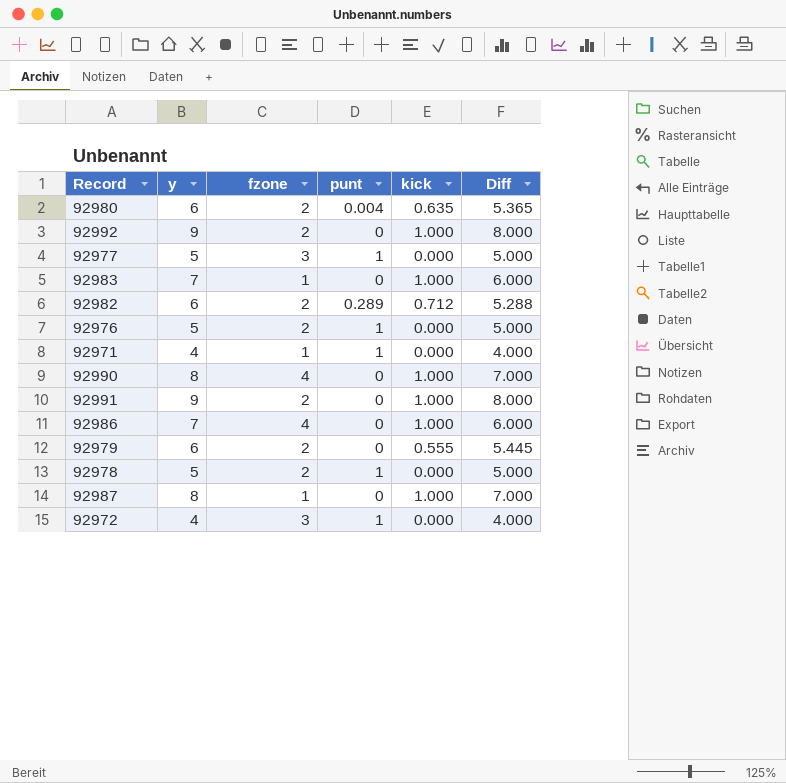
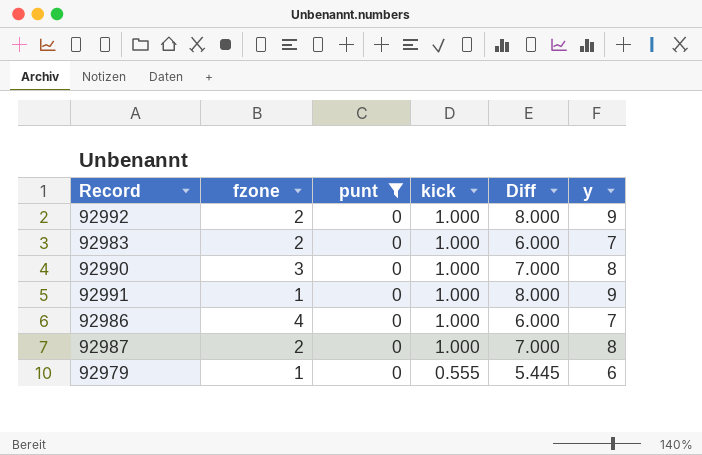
filter: none -> punt = 0
row order: none -> kick descending
column y | position: 2 -> 6
92983 | fzone: 1 -> 2
92990 | fzone: 4 -> 3
92991 | fzone: 2 -> 1
92987 | fzone: 1 -> 2
92979 | fzone: 2 -> 1

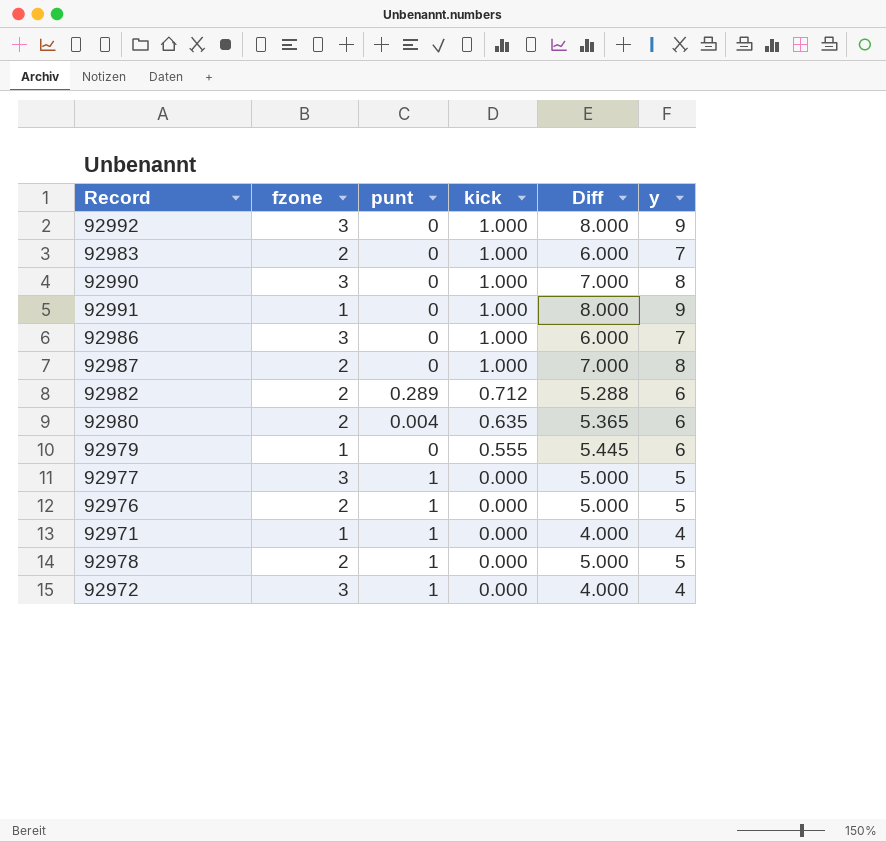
filter: punt = 0 -> none
92992 | fzone: 2 -> 3
92986 | fzone: 4 -> 3

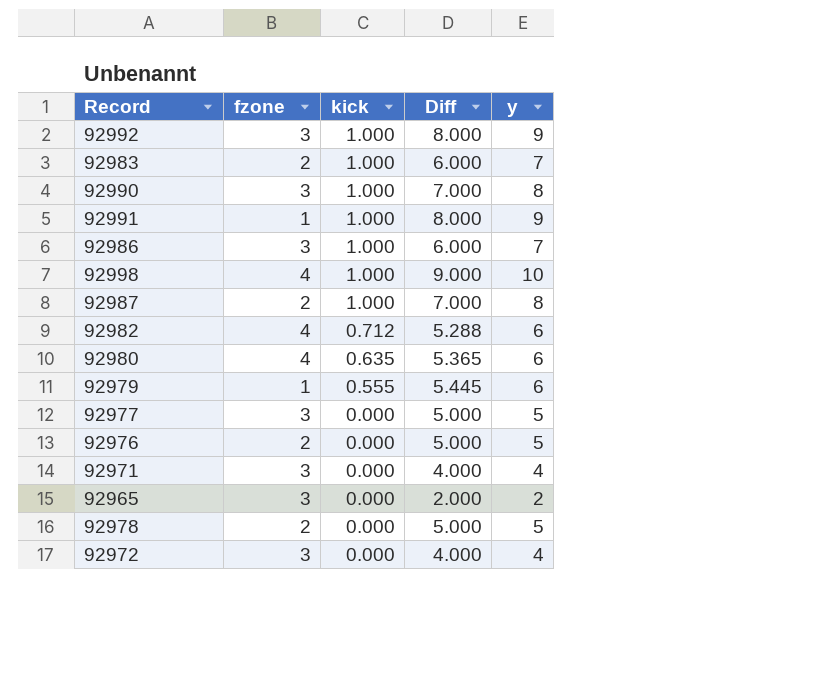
column punt | position: 3 -> none
row 92998: none -> 4 | 1.000 | 9.000 | 10
92982 | fzone: 2 -> 4
92980 | fzone: 2 -> 4
92971 | fzone: 1 -> 3
row 92965: none -> 3 | 0.000 | 2.000 | 2

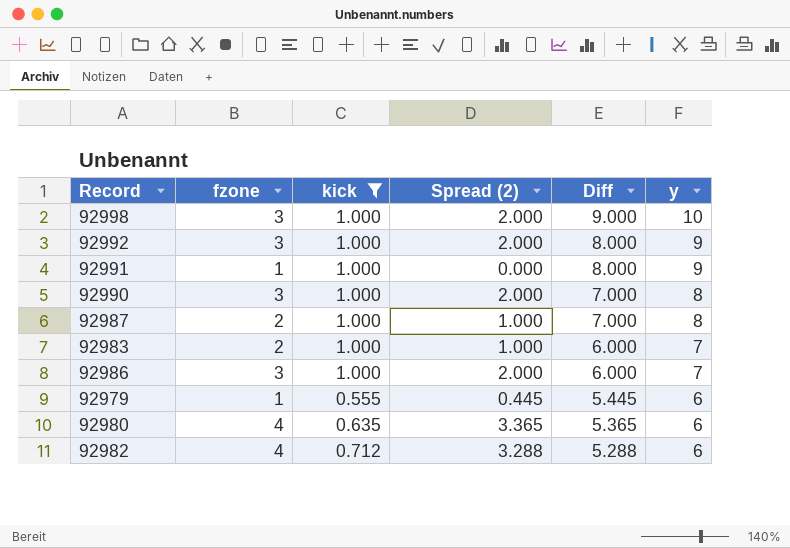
filter: none -> kick != 0.000
row order: kick descending -> Diff descending
column Spread (2) | formula: none -> [fzone] - [kick]
92998 | fzone: 4 -> 3

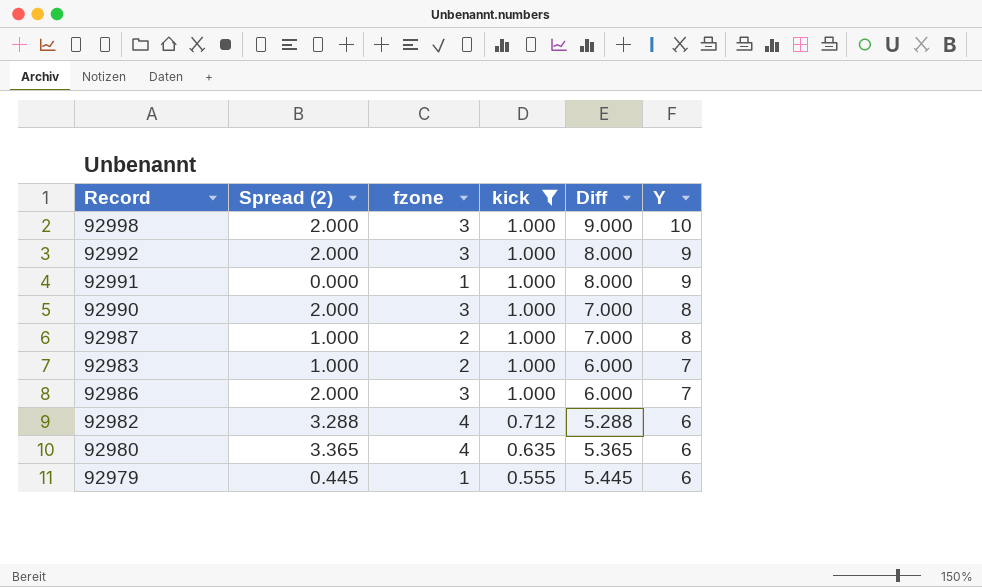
row order: Diff descending -> kick descending
column Spread (2) | position: 4 -> 2
column name: y -> Y

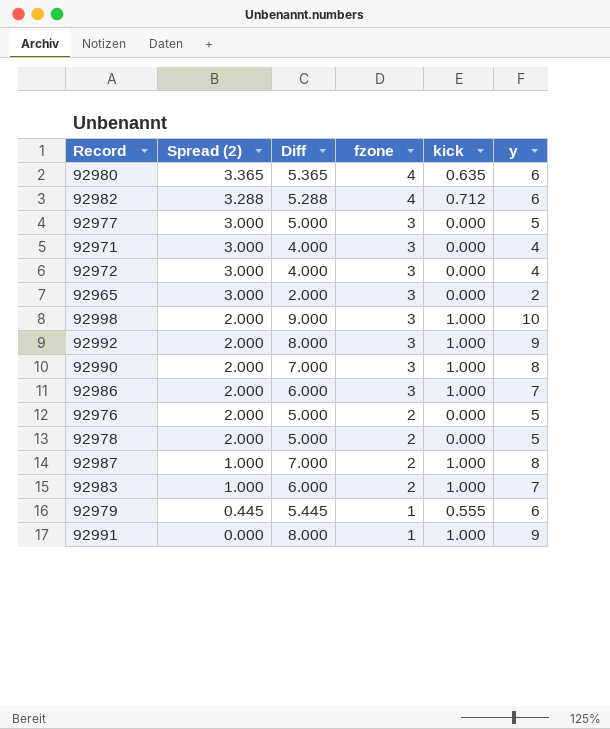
filter: kick != 0.000 -> none
row order: kick descending -> Spread (2) descending
column Diff | position: 5 -> 3
column name: Y -> y

